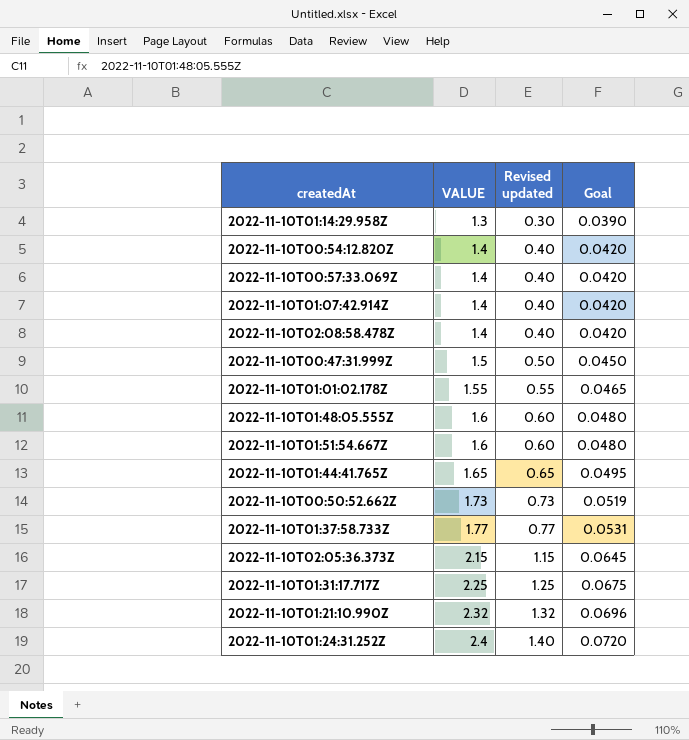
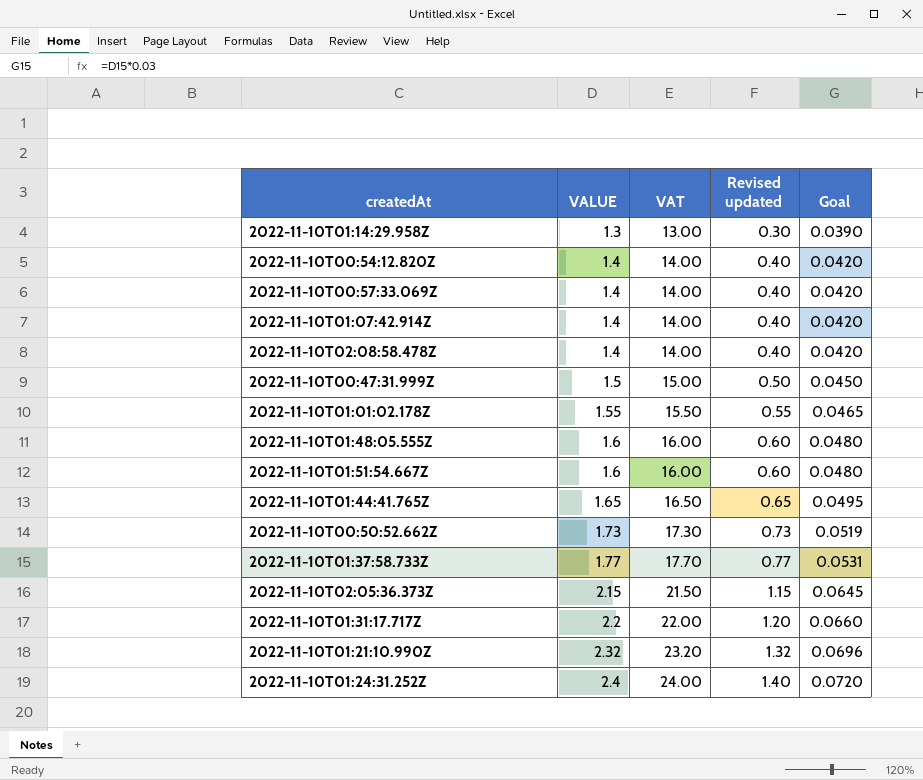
column VAT | formula: none -> [VALUE] * 10
2022-11-10T01:31:17.717Z | VALUE: 2.25 -> 2.2
2022-11-10T01:31:17.717Z | Revised updated: 1.25 -> 1.20
2022-11-10T01:31:17.717Z | Goal: 0.0675 -> 0.0660

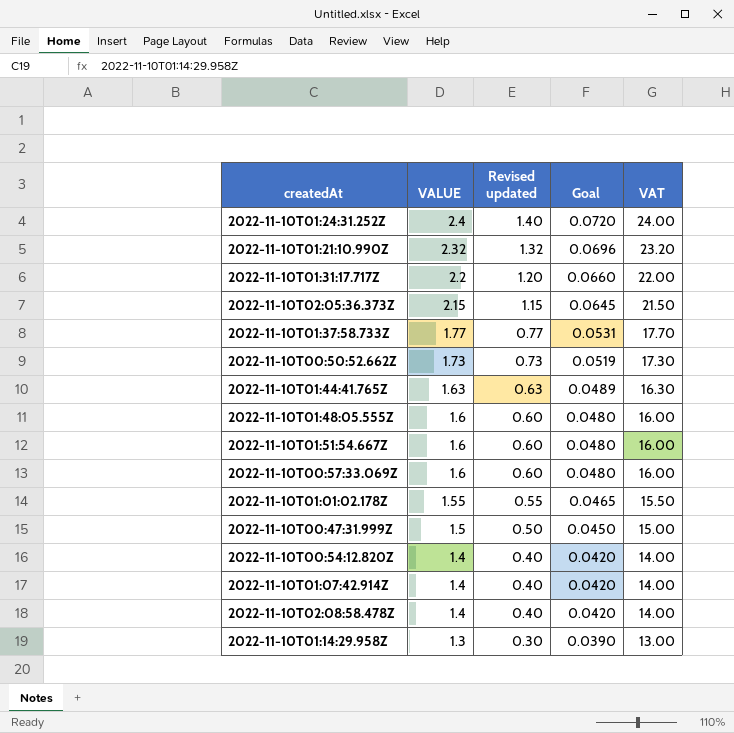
row order: VALUE ascending -> VALUE descending
column VAT | position: 3 -> 5
2022-11-10T01:44:41.765Z | VALUE: 1.65 -> 1.63
2022-11-10T01:44:41.765Z | Revised updated: 0.65 -> 0.63
2022-11-10T01:44:41.765Z | Goal: 0.0495 -> 0.0489
2022-11-10T01:44:41.765Z | VAT: 16.50 -> 16.30
2022-11-10T00:57:33.069Z | VALUE: 1.4 -> 1.6
2022-11-10T00:57:33.069Z | Revised updated: 0.40 -> 0.60
2022-11-10T00:57:33.069Z | Goal: 0.0420 -> 0.0480
2022-11-10T00:57:33.069Z | VAT: 14.00 -> 16.00

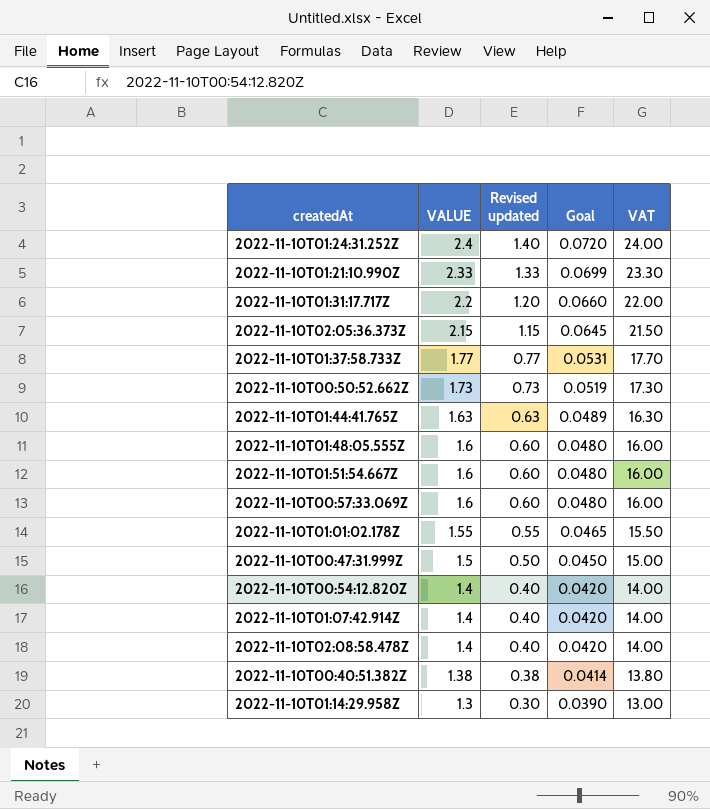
2022-11-10T01:21:10.990Z | VALUE: 2.32 -> 2.33
2022-11-10T01:21:10.990Z | Revised updated: 1.32 -> 1.33
2022-11-10T01:21:10.990Z | Goal: 0.0696 -> 0.0699
2022-11-10T01:21:10.990Z | VAT: 23.20 -> 23.30
row 2022-11-10T00:40:51.382Z: none -> 1.38 | 0.38 | 0.0414 | 13.80

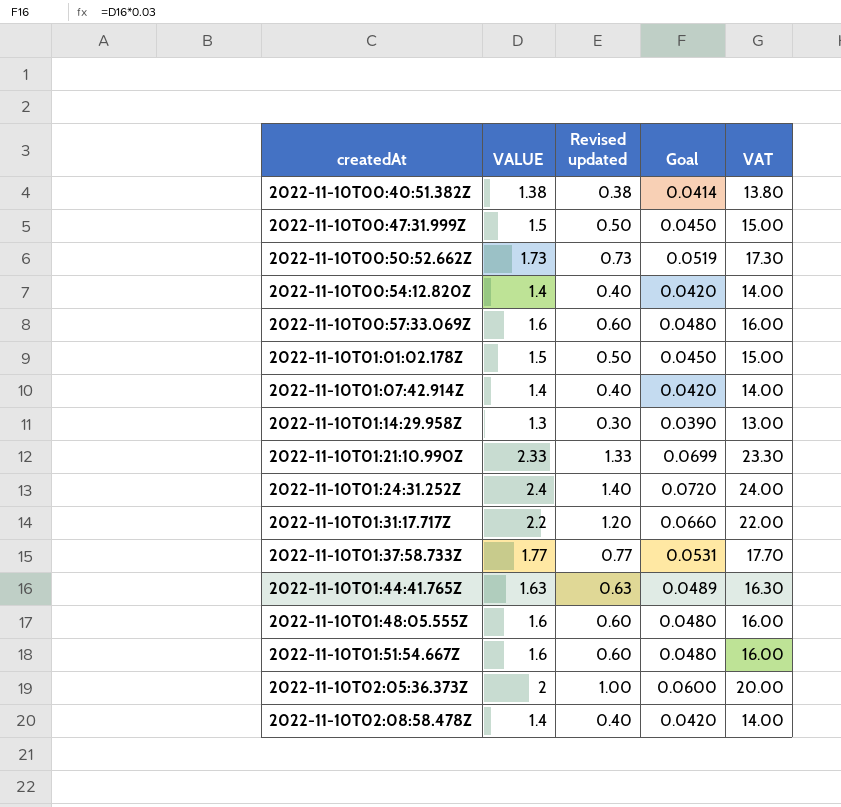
row order: VALUE descending -> createdAt ascending
2022-11-10T01:01:02.178Z | VALUE: 1.55 -> 1.5
2022-11-10T01:01:02.178Z | Revised updated: 0.55 -> 0.50
2022-11-10T01:01:02.178Z | Goal: 0.0465 -> 0.0450
2022-11-10T01:01:02.178Z | VAT: 15.50 -> 15.00
2022-11-10T02:05:36.373Z | VALUE: 2.15 -> 2
2022-11-10T02:05:36.373Z | Revised updated: 1.15 -> 1.00
2022-11-10T02:05:36.373Z | Goal: 0.0645 -> 0.0600
2022-11-10T02:05:36.373Z | VAT: 21.50 -> 20.00

